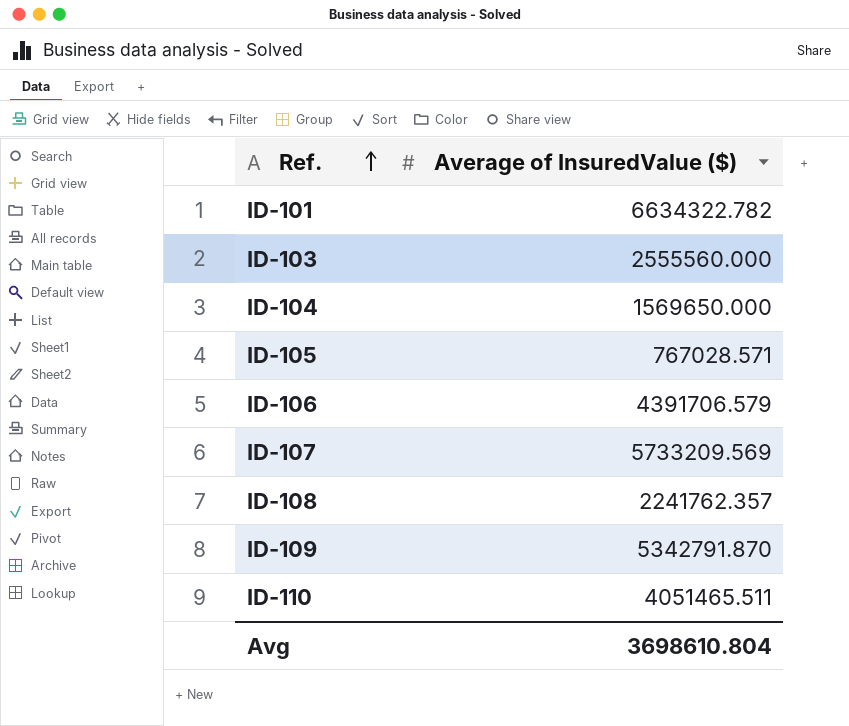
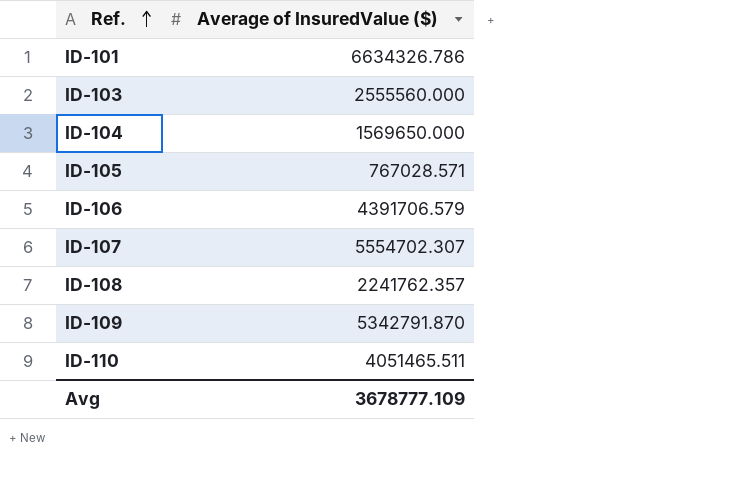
ID-101 | Average of InsuredValue ($): 6634322.782 -> 6634326.786
ID-107 | Average of InsuredValue ($): 5733209.569 -> 5554702.307
Avg | Average of InsuredValue ($): 3698610.804 -> 3678777.109

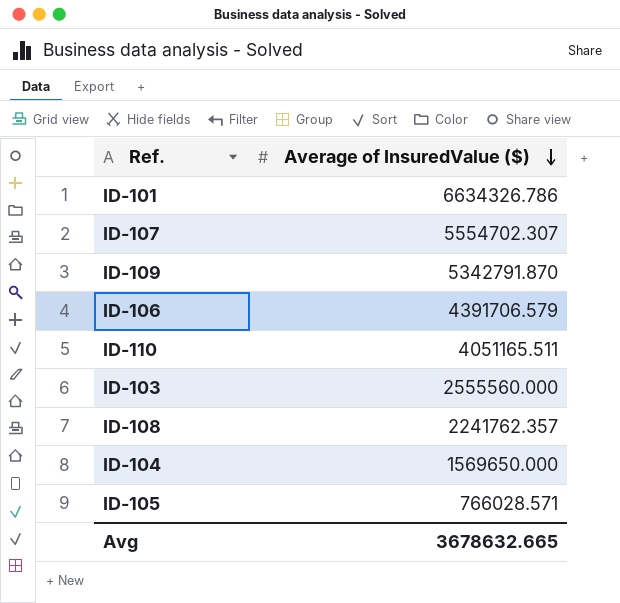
row order: Ref. ascending -> Average of InsuredValue ($) descending
ID-110 | Average of InsuredValue ($): 4051465.511 -> 4051165.511
ID-105 | Average of InsuredValue ($): 767028.571 -> 766028.571
Avg | Average of InsuredValue ($): 3678777.109 -> 3678632.665

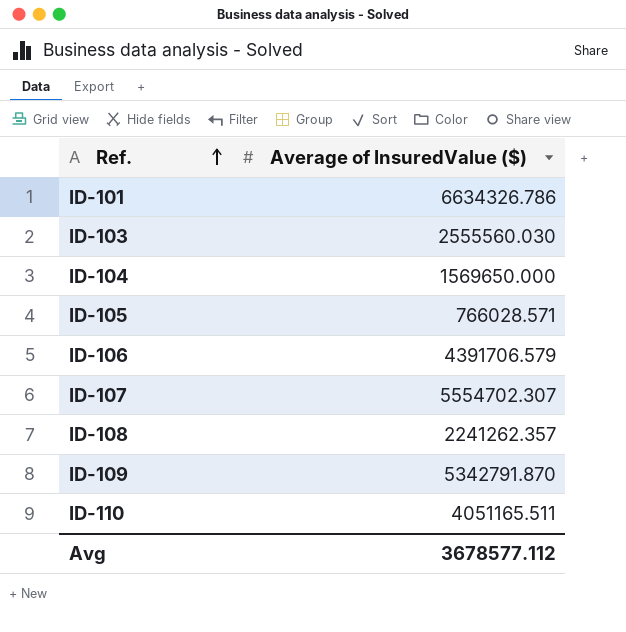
row order: Average of InsuredValue ($) descending -> Ref. ascending
ID-103 | Average of InsuredValue ($): 2555560.000 -> 2555560.030
ID-108 | Average of InsuredValue ($): 2241762.357 -> 2241262.357
Avg | Average of InsuredValue ($): 3678632.665 -> 3678577.112

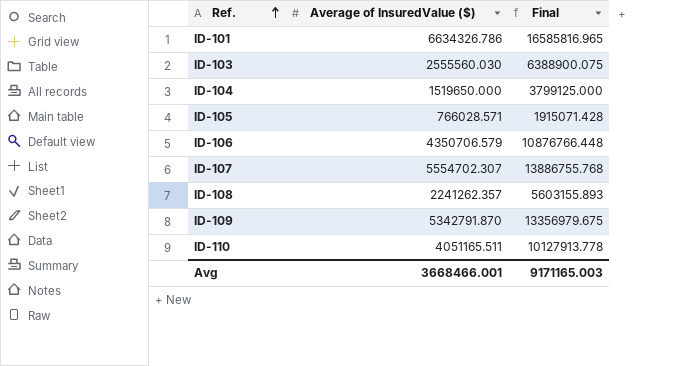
column Final | formula: none -> [Average of InsuredValue ($)] * 2.5
ID-104 | Average of InsuredValue ($): 1569650.000 -> 1519650.000
ID-106 | Average of InsuredValue ($): 4391706.579 -> 4350706.579
Avg | Average of InsuredValue ($): 3678577.112 -> 3668466.001

